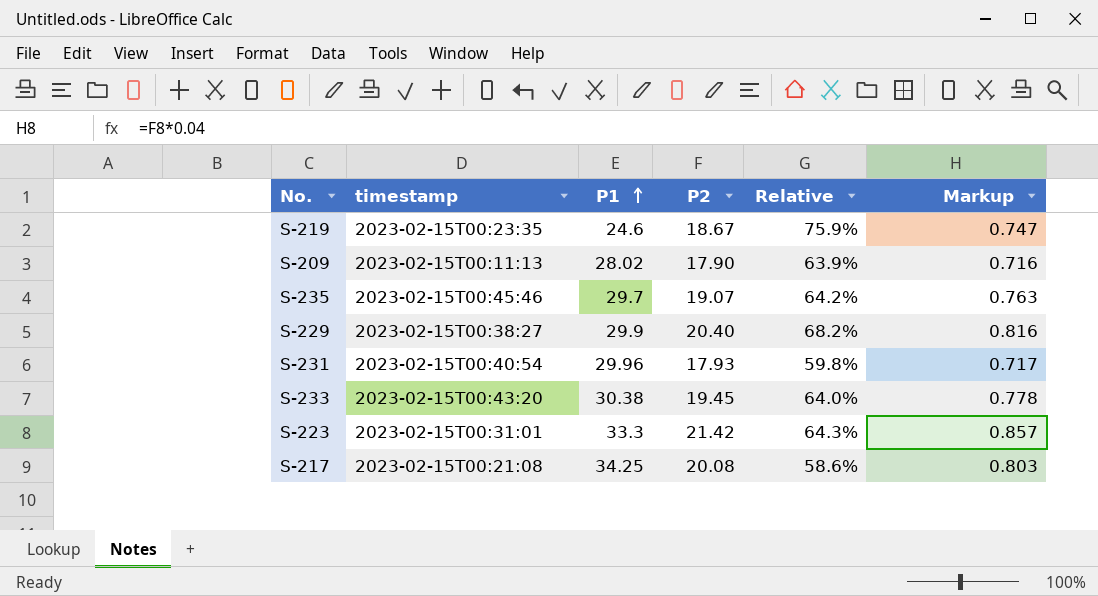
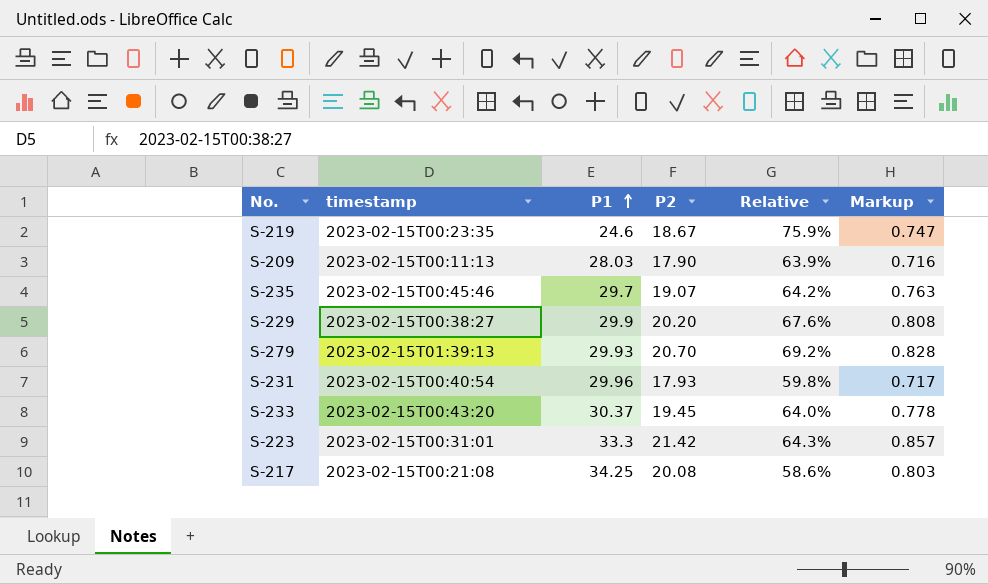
S-209 | P1: 28.02 -> 28.03
S-229 | P2: 20.40 -> 20.20
S-229 | Relative: 68.2% -> 67.6%
S-229 | Markup: 0.816 -> 0.808
row S-279: none -> 2023-02-15T01:39:13 | 29.93 | 20.70 | 69.2% | 0.828
S-233 | P1: 30.38 -> 30.37

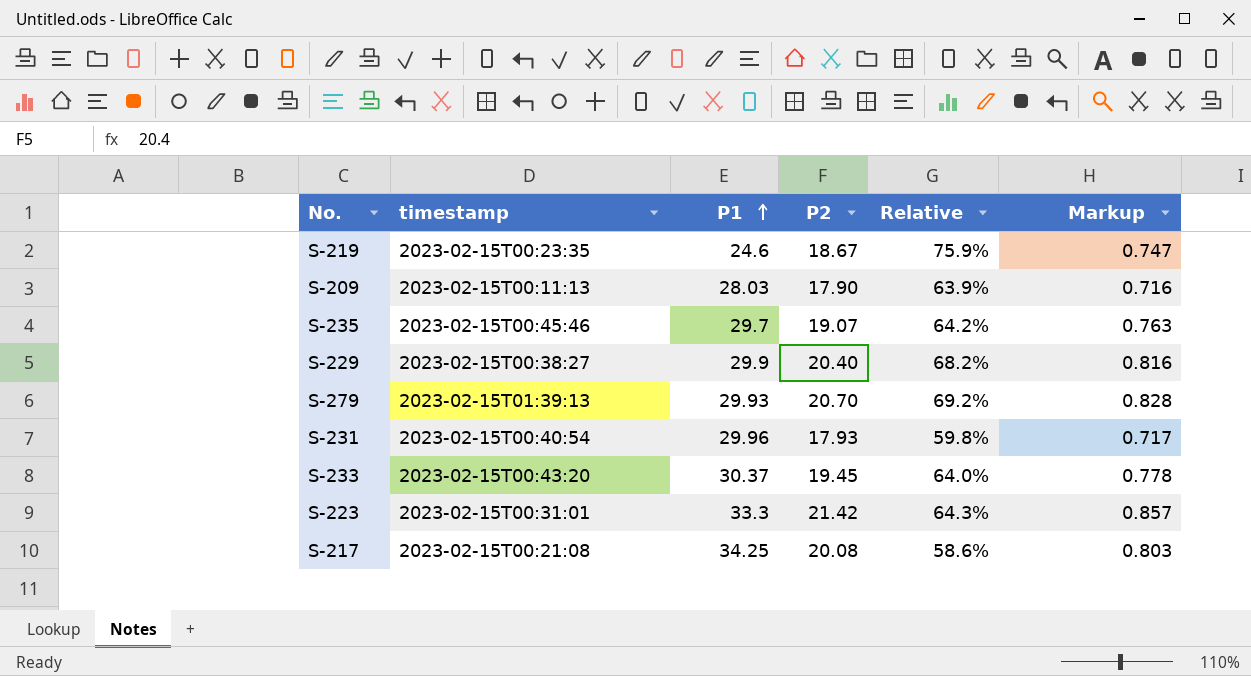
S-229 | P2: 20.20 -> 20.40
S-229 | Relative: 67.6% -> 68.2%
S-229 | Markup: 0.808 -> 0.816

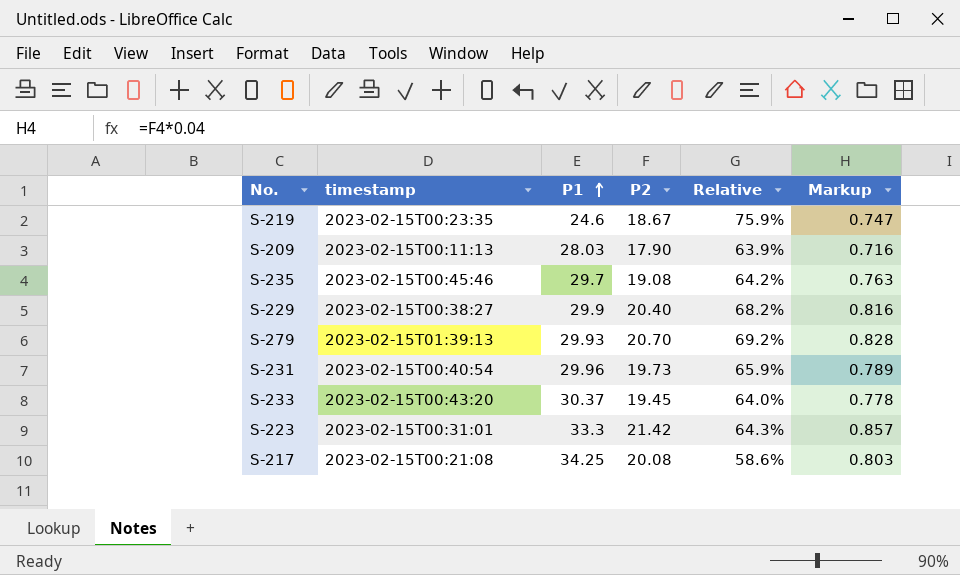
S-235 | P2: 19.07 -> 19.08
S-231 | P2: 17.93 -> 19.73
S-231 | Relative: 59.8% -> 65.9%
S-231 | Markup: 0.717 -> 0.789

